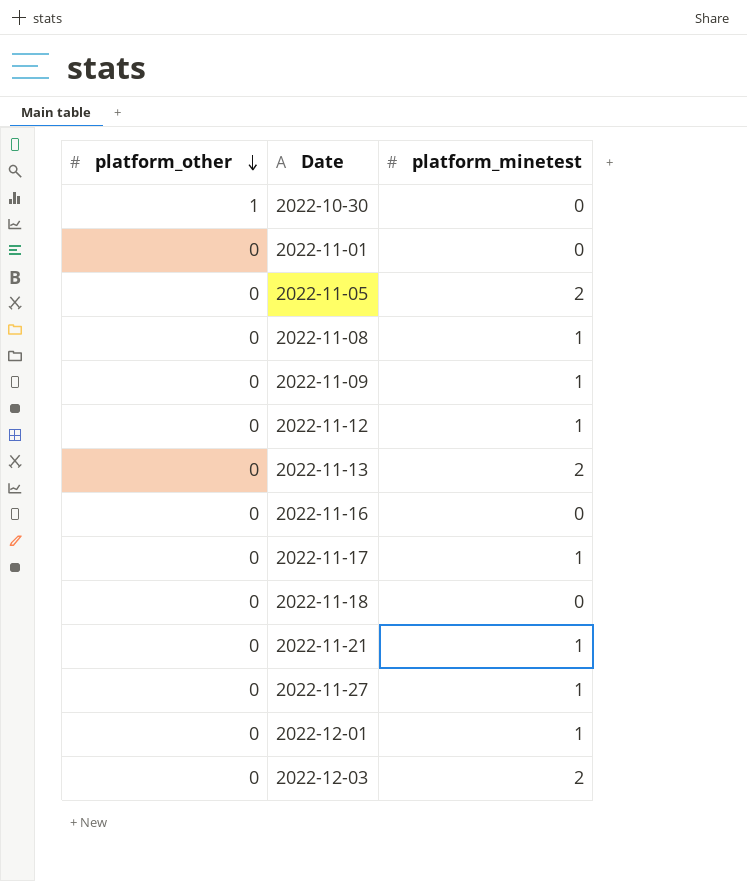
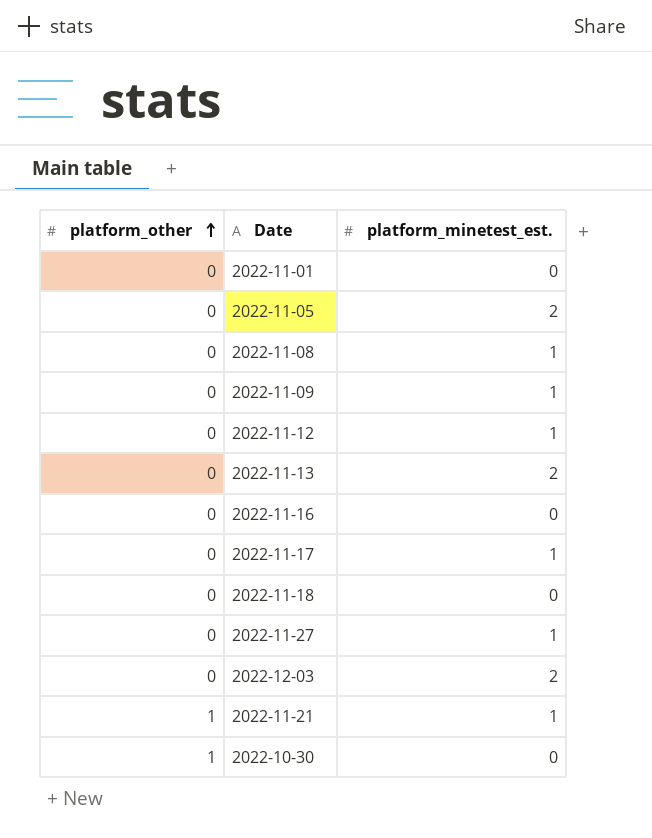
row order: platform_other descending -> platform_other ascending
column name: platform_minetest -> platform_minetest_est.
row 2022-12-01: 0 | 1 -> none
2022-11-21 | platform_other: 0 -> 1

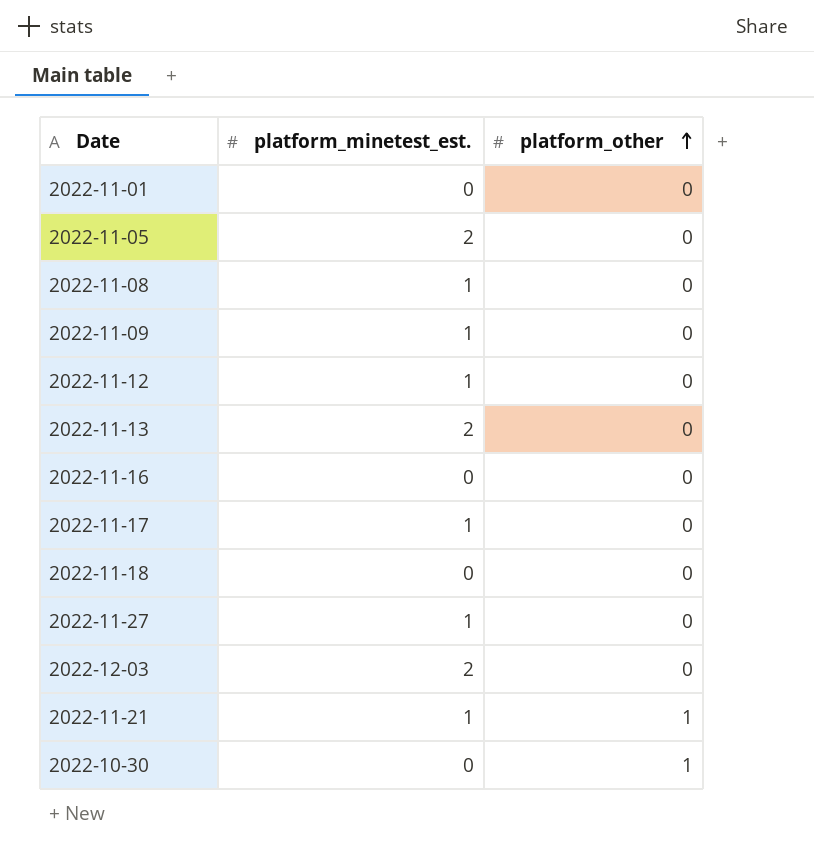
column platform_other | position: 1 -> 3

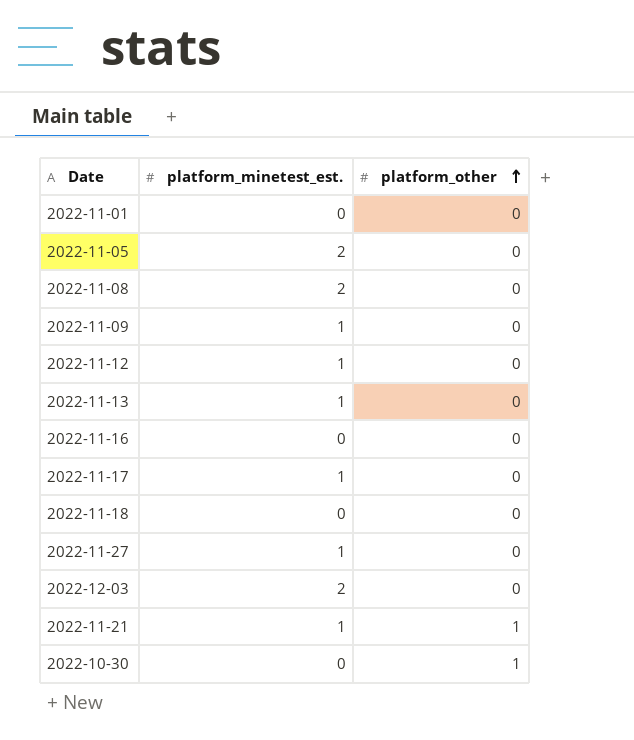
2022-11-08 | platform_minetest_est.: 1 -> 2
2022-11-13 | platform_minetest_est.: 2 -> 1

